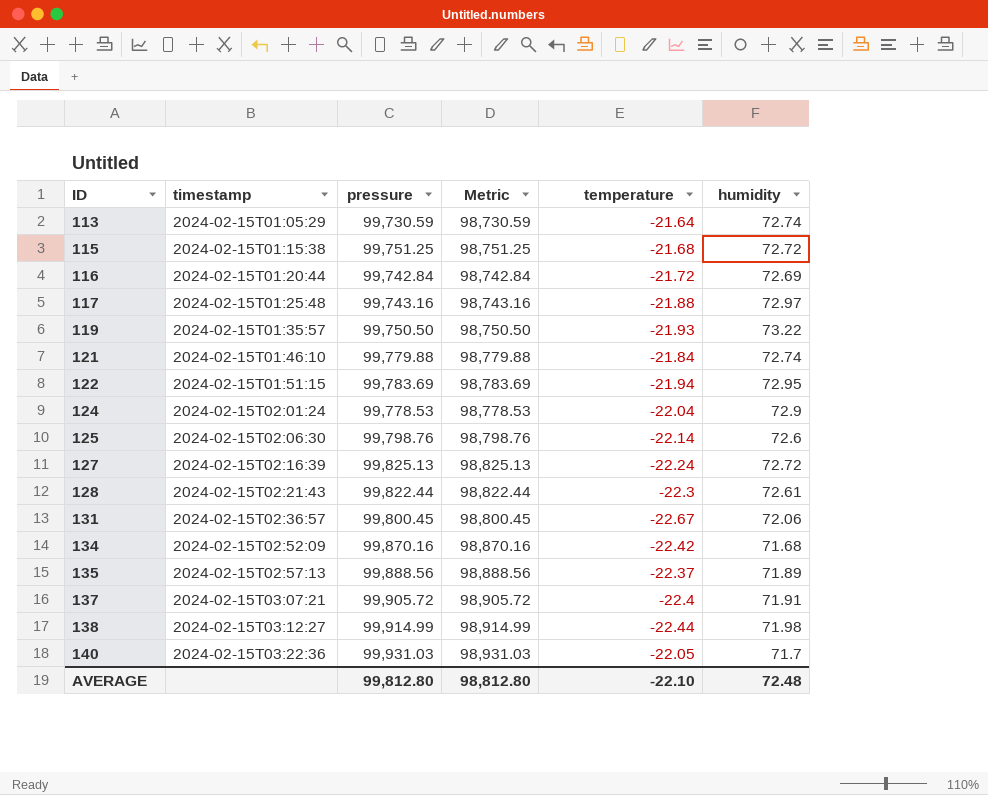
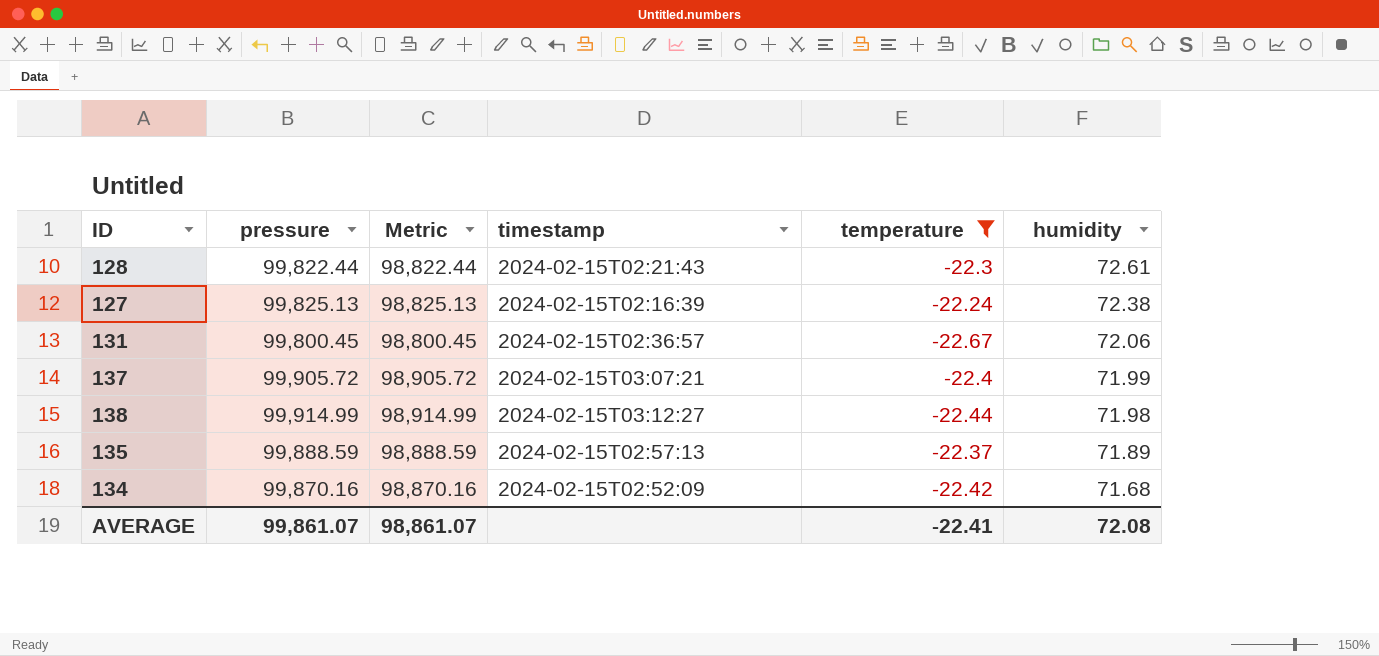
filter: none -> temperature <= -22.24
row order: ID ascending -> humidity descending
column timestamp | position: 2 -> 4
127 | humidity: 72.72 -> 72.38
137 | humidity: 71.91 -> 71.99
135 | pressure: 99,888.56 -> 99,888.59
135 | Metric: 98,888.56 -> 98,888.59
AVERAGE | pressure: 99,812.80 -> 99,861.07
AVERAGE | Metric: 98,812.80 -> 98,861.07
AVERAGE | temperature: -22.10 -> -22.41
AVERAGE | humidity: 72.48 -> 72.08

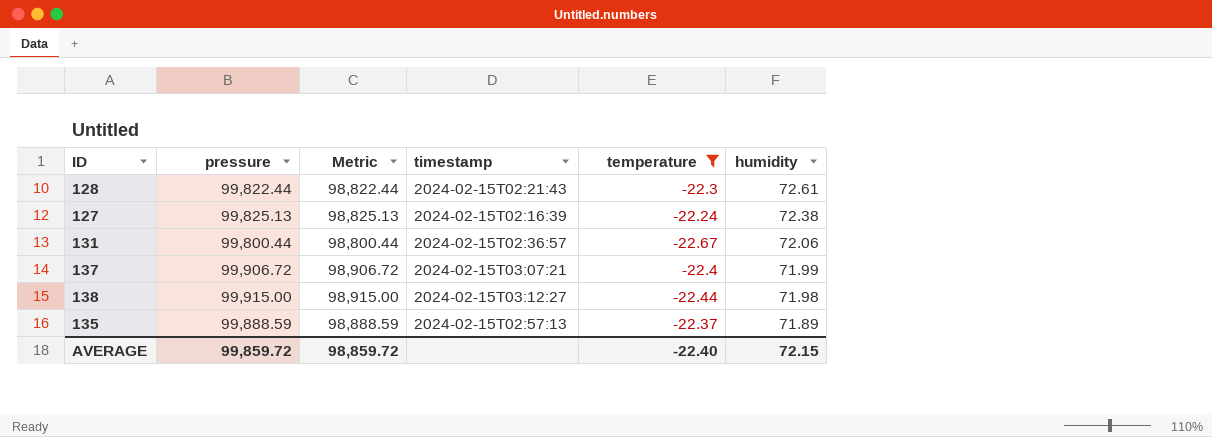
row 134: 99,870.16 | 98,870.16 | 2024-02-15T02:52:09 | -22.42 | 71.68 -> none
131 | pressure: 99,800.45 -> 99,800.44
131 | Metric: 98,800.45 -> 98,800.44
137 | pressure: 99,905.72 -> 99,906.72
137 | Metric: 98,905.72 -> 98,906.72
138 | pressure: 99,914.99 -> 99,915.00
138 | Metric: 98,914.99 -> 98,915.00
AVERAGE | pressure: 99,861.07 -> 99,859.72
AVERAGE | Metric: 98,861.07 -> 98,859.72
AVERAGE | temperature: -22.41 -> -22.40
AVERAGE | humidity: 72.08 -> 72.15

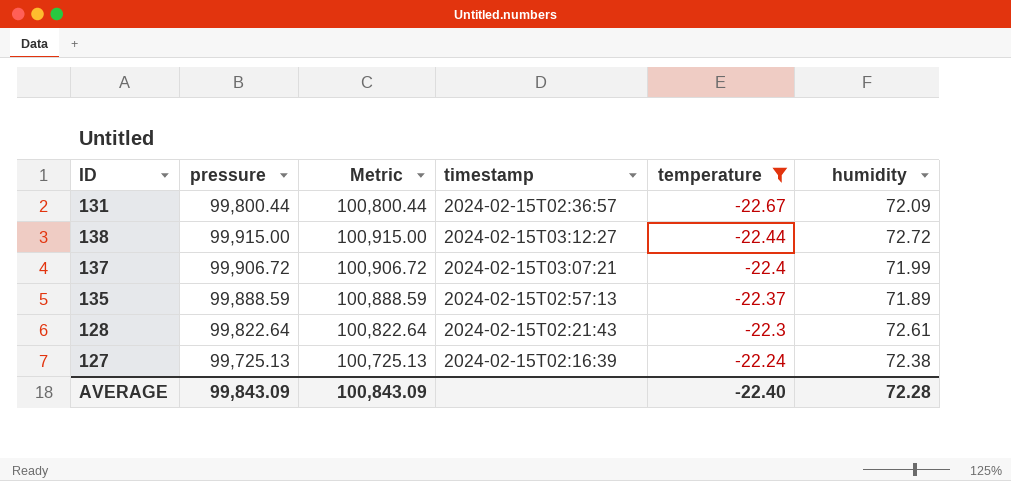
row order: humidity descending -> temperature ascending
column Metric | formula: [pressure] - 1000 -> [pressure] + 1000
131 | humidity: 72.06 -> 72.09
138 | humidity: 71.98 -> 72.72
128 | pressure: 99,822.44 -> 99,822.64
127 | pressure: 99,825.13 -> 99,725.13
AVERAGE | pressure: 99,859.72 -> 99,843.09
AVERAGE | Metric: 98,859.72 -> 100,843.09
AVERAGE | humidity: 72.15 -> 72.28

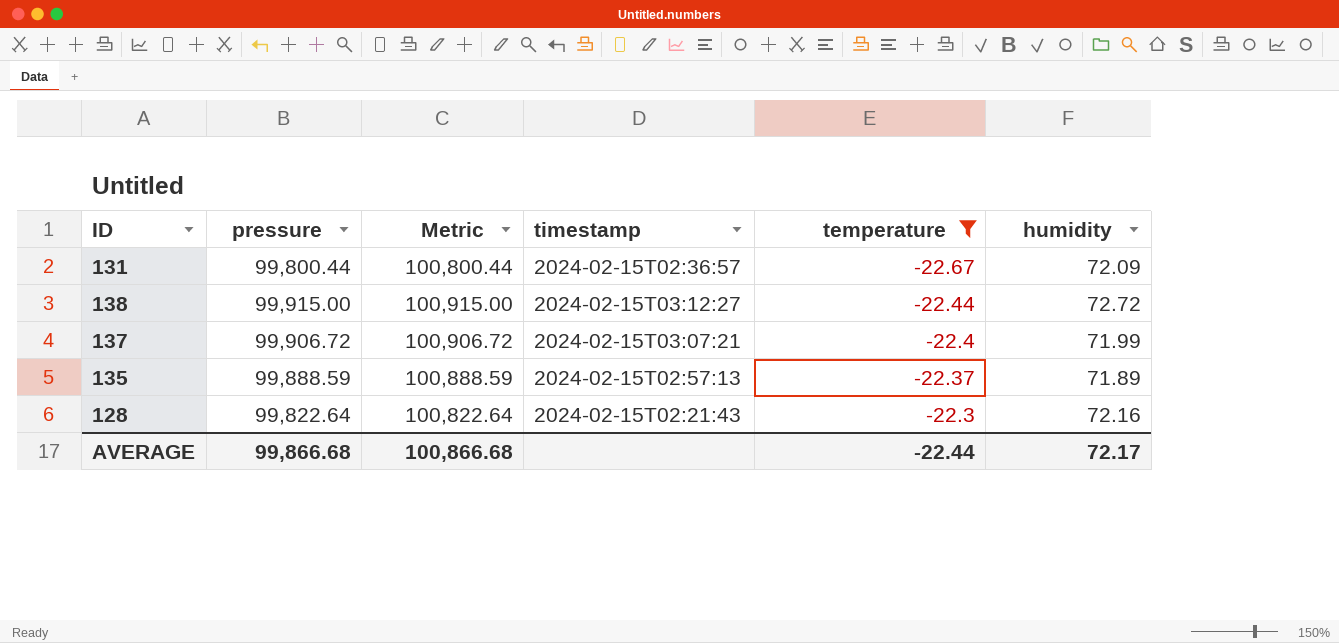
row 127: 99,725.13 | 100,725.13 | 2024-02-15T02:16:39 | -22.24 | 72.38 -> none
128 | humidity: 72.61 -> 72.16
AVERAGE | pressure: 99,843.09 -> 99,866.68
AVERAGE | Metric: 100,843.09 -> 100,866.68
AVERAGE | temperature: -22.40 -> -22.44
AVERAGE | humidity: 72.28 -> 72.17

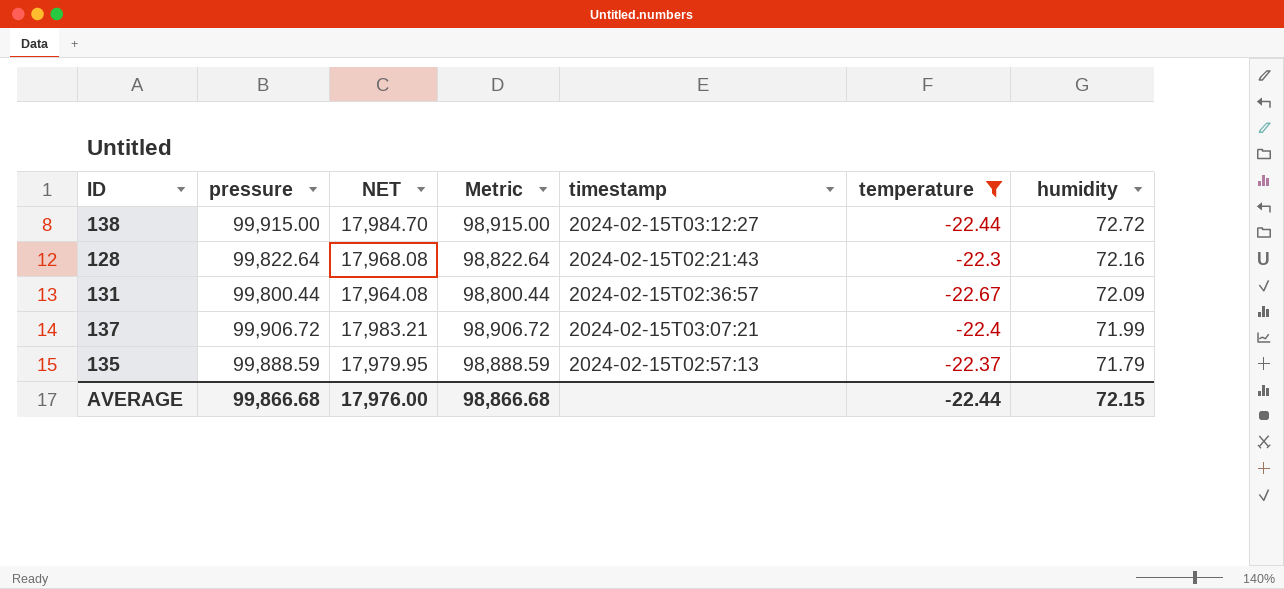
row order: temperature ascending -> humidity descending
column NET | formula: none -> [pressure] * 0.18
column Metric | formula: [pressure] + 1000 -> [pressure] - 1000
135 | humidity: 71.89 -> 71.79
AVERAGE | Metric: 100,866.68 -> 98,866.68
AVERAGE | humidity: 72.17 -> 72.15

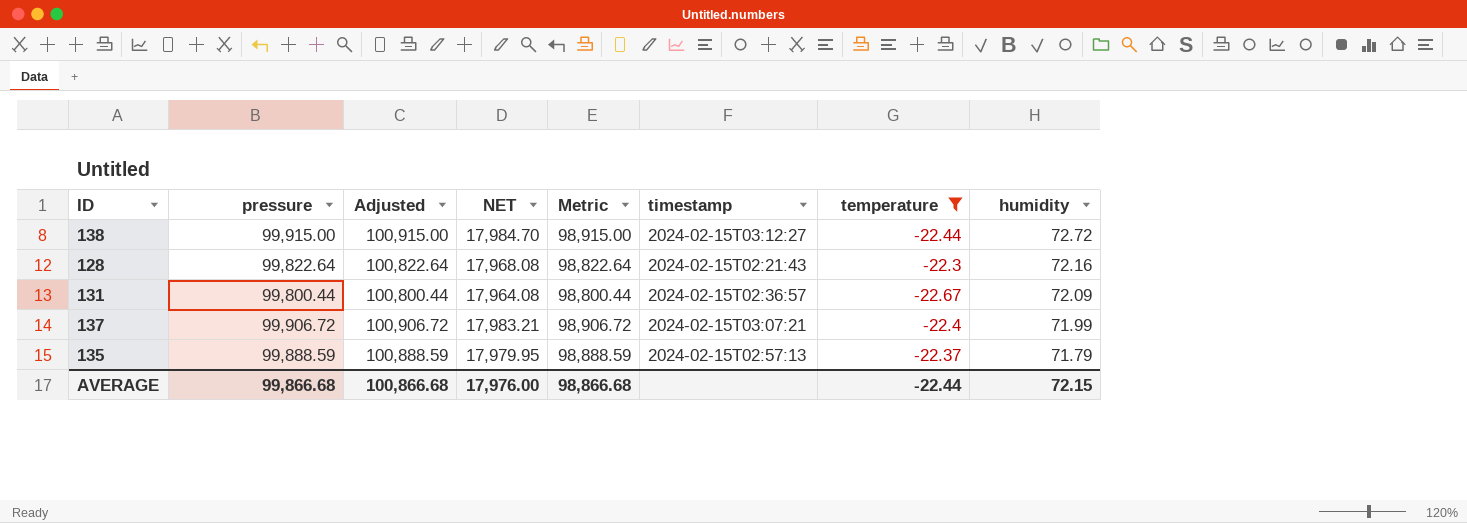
column Adjusted | formula: none -> [pressure] + 1000

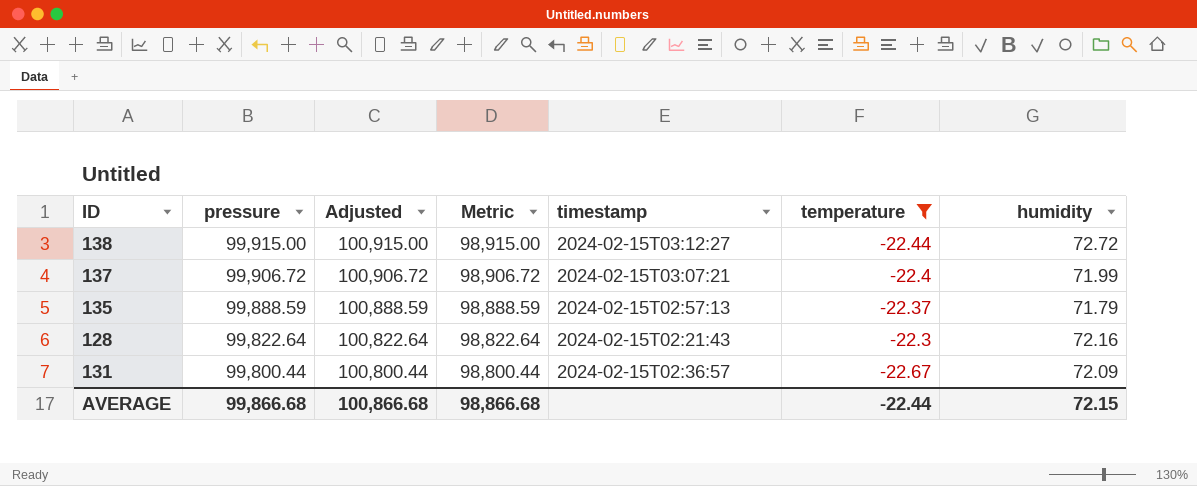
row order: humidity descending -> pressure descending
column NET | formula: [pressure] * 0.18 -> none

